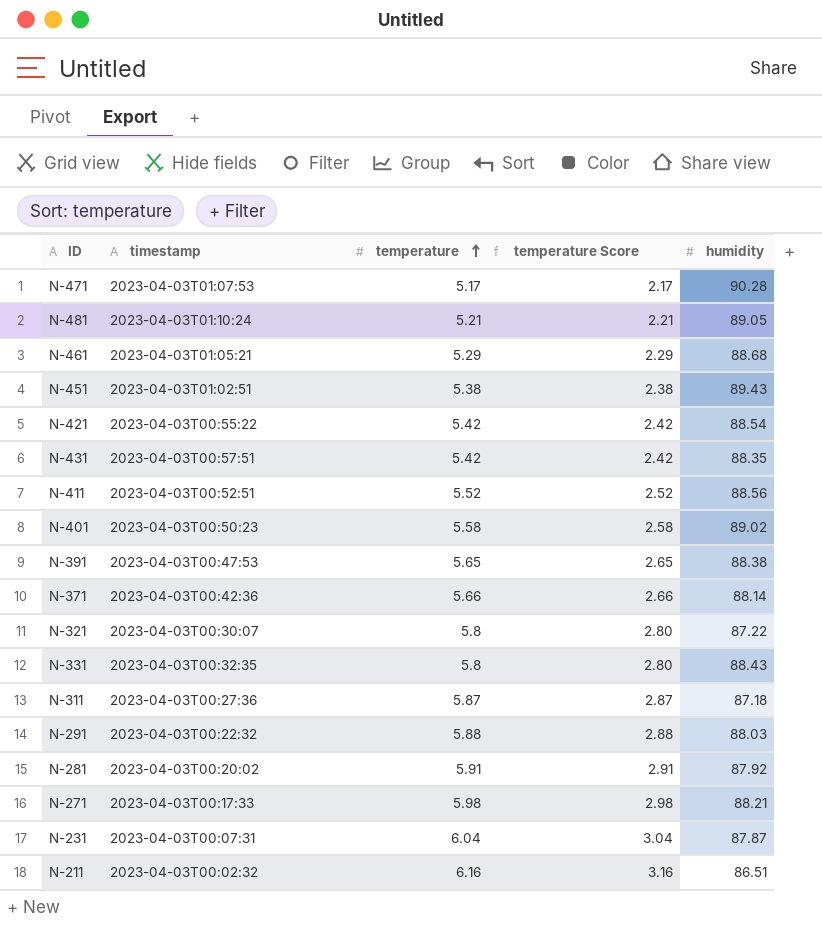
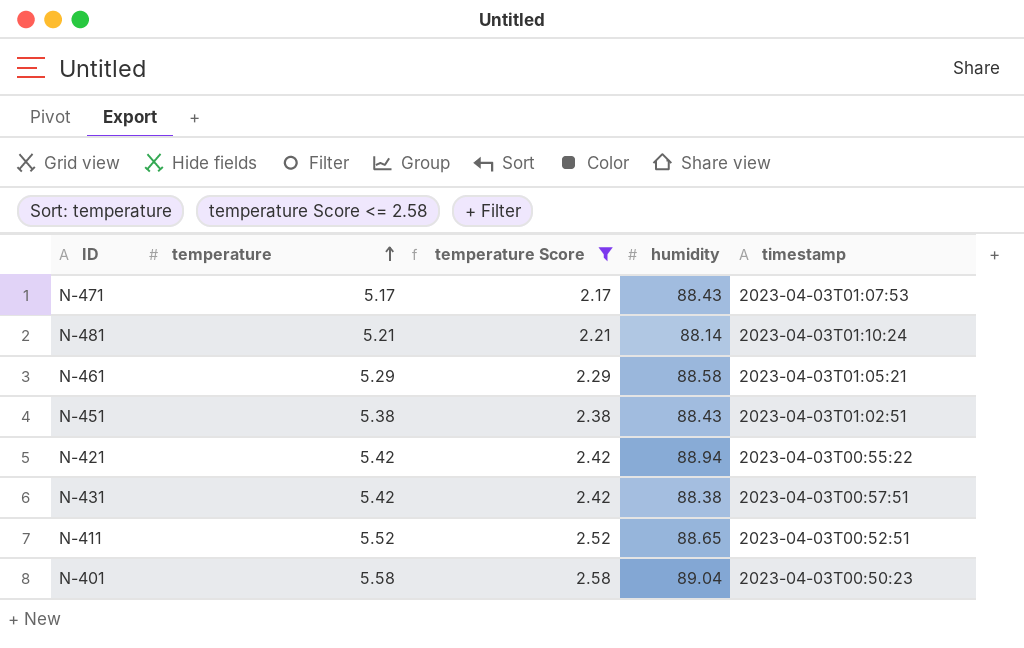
filter: none -> temperature Score <= 2.58
column timestamp | position: 2 -> 5
N-471 | humidity: 90.28 -> 88.43
N-481 | humidity: 89.05 -> 88.14
N-461 | humidity: 88.68 -> 88.58
N-451 | humidity: 89.43 -> 88.43
N-421 | humidity: 88.54 -> 88.94
N-431 | humidity: 88.35 -> 88.38
N-411 | humidity: 88.56 -> 88.65
N-401 | humidity: 89.02 -> 89.04

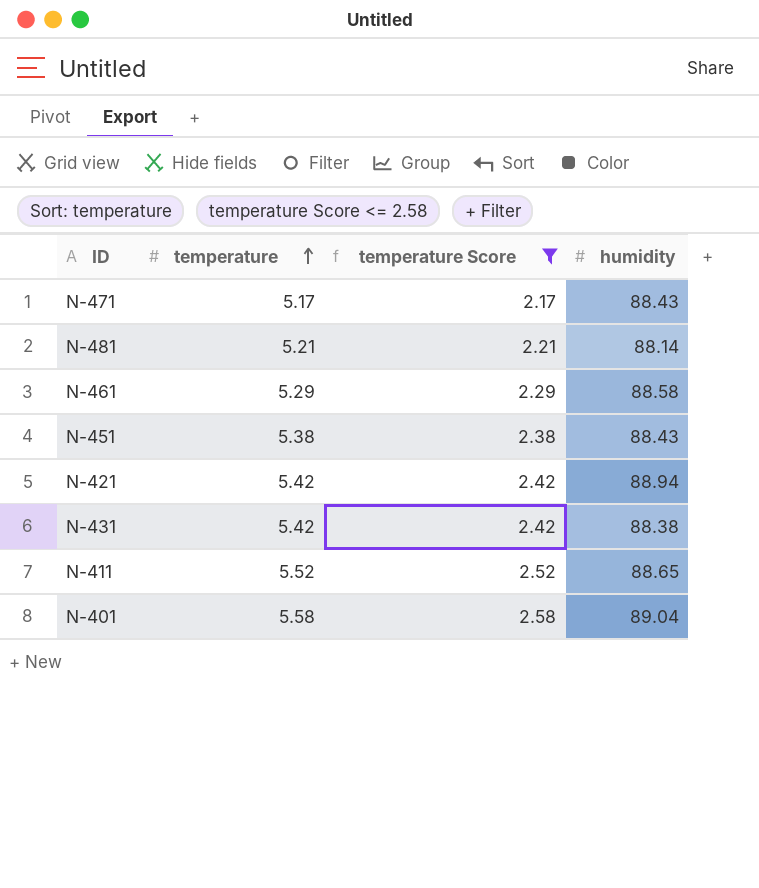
column timestamp | position: 5 -> none

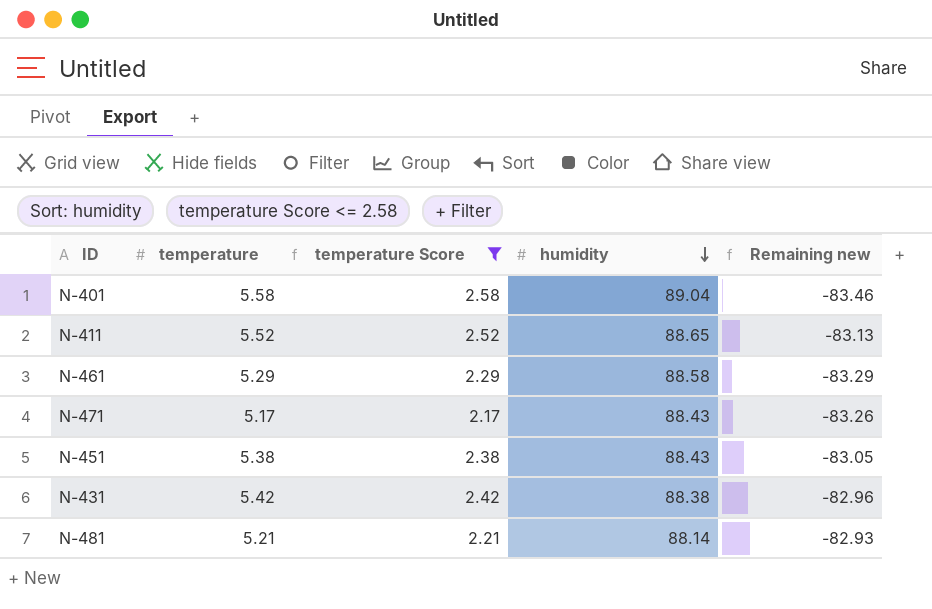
row order: temperature ascending -> humidity descending
column Remaining new | formula: none -> [temperature] - [humidity]
row N-421: 5.42 | 2.42 | 88.94 -> none

